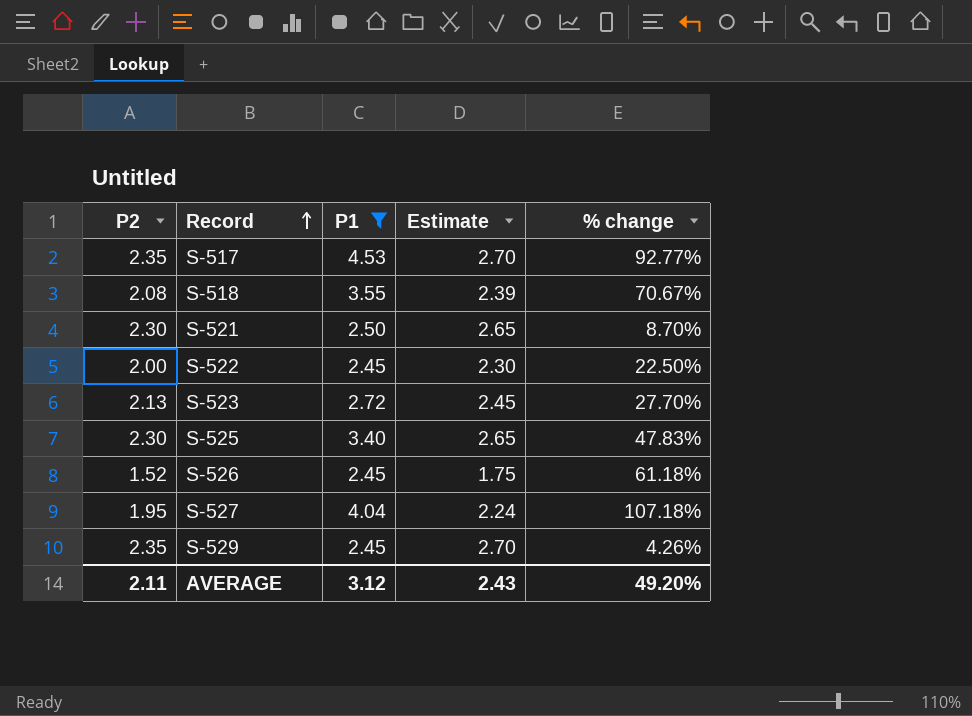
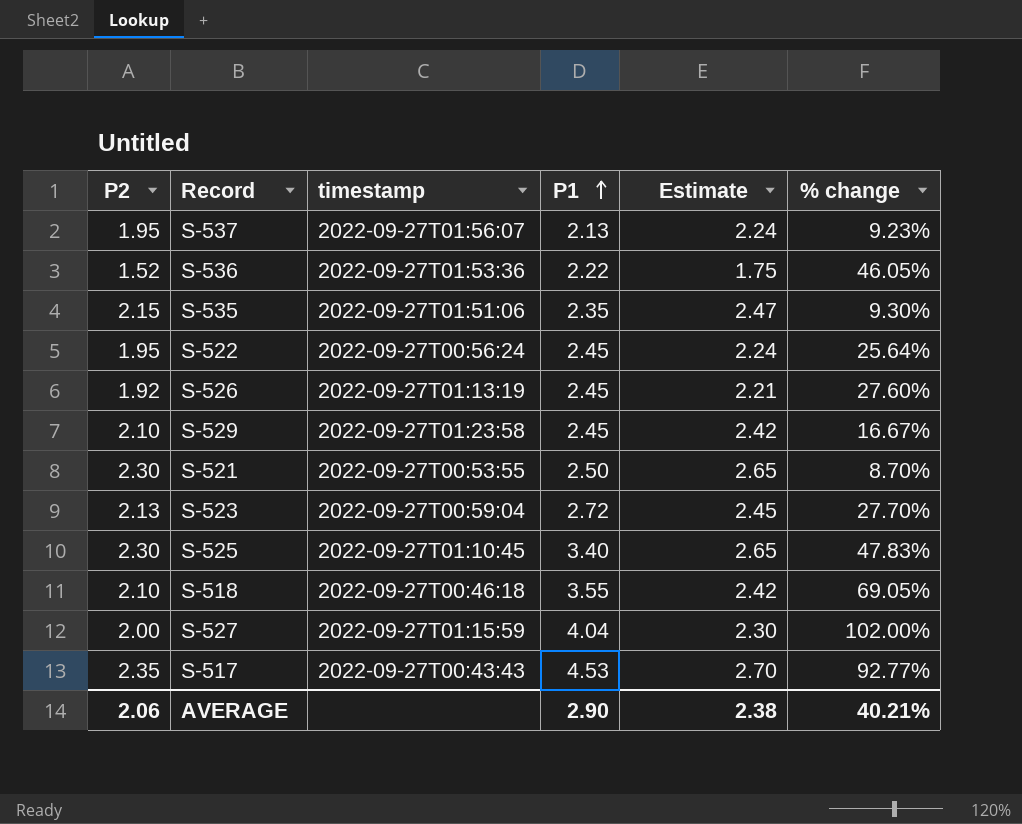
filter: P1 >= 2.45 -> none
row order: Record ascending -> P1 ascending
column timestamp | position: none -> 3
S-522 | P2: 2.00 -> 1.95
S-522 | Estimate: 2.30 -> 2.24
S-522 | % change: 22.50% -> 25.64%
S-526 | P2: 1.52 -> 1.92
S-526 | Estimate: 1.75 -> 2.21
S-526 | % change: 61.18% -> 27.60%
S-529 | P2: 2.35 -> 2.10
S-529 | Estimate: 2.70 -> 2.42
S-529 | % change: 4.26% -> 16.67%
S-518 | P2: 2.08 -> 2.10
S-518 | Estimate: 2.39 -> 2.42
S-518 | % change: 70.67% -> 69.05%
S-527 | P2: 1.95 -> 2.00
S-527 | Estimate: 2.24 -> 2.30
S-527 | % change: 107.18% -> 102.00%
AVERAGE | P2: 2.11 -> 2.06
AVERAGE | P1: 3.12 -> 2.90
AVERAGE | Estimate: 2.43 -> 2.38
AVERAGE | % change: 49.20% -> 40.21%

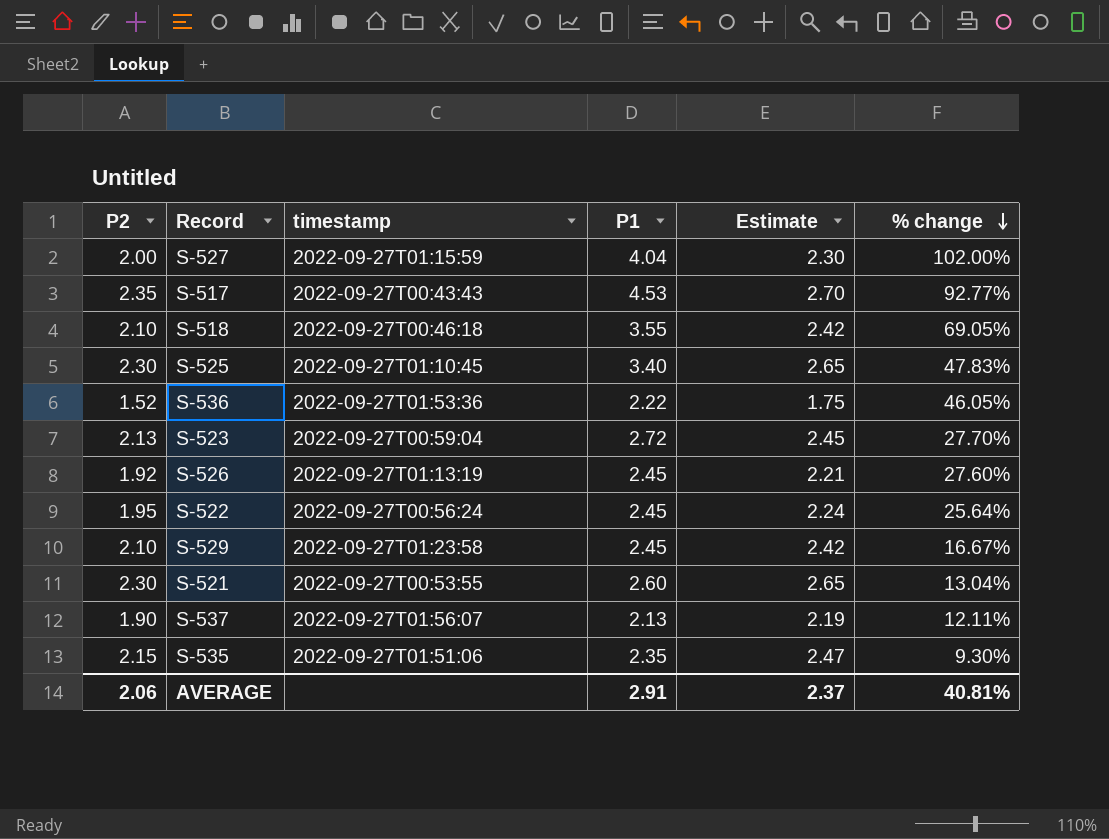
row order: P1 ascending -> % change descending
S-521 | P1: 2.50 -> 2.60
S-521 | % change: 8.70% -> 13.04%
S-537 | P2: 1.95 -> 1.90
S-537 | Estimate: 2.24 -> 2.19
S-537 | % change: 9.23% -> 12.11%
AVERAGE | P1: 2.90 -> 2.91
AVERAGE | Estimate: 2.38 -> 2.37
AVERAGE | % change: 40.21% -> 40.81%

